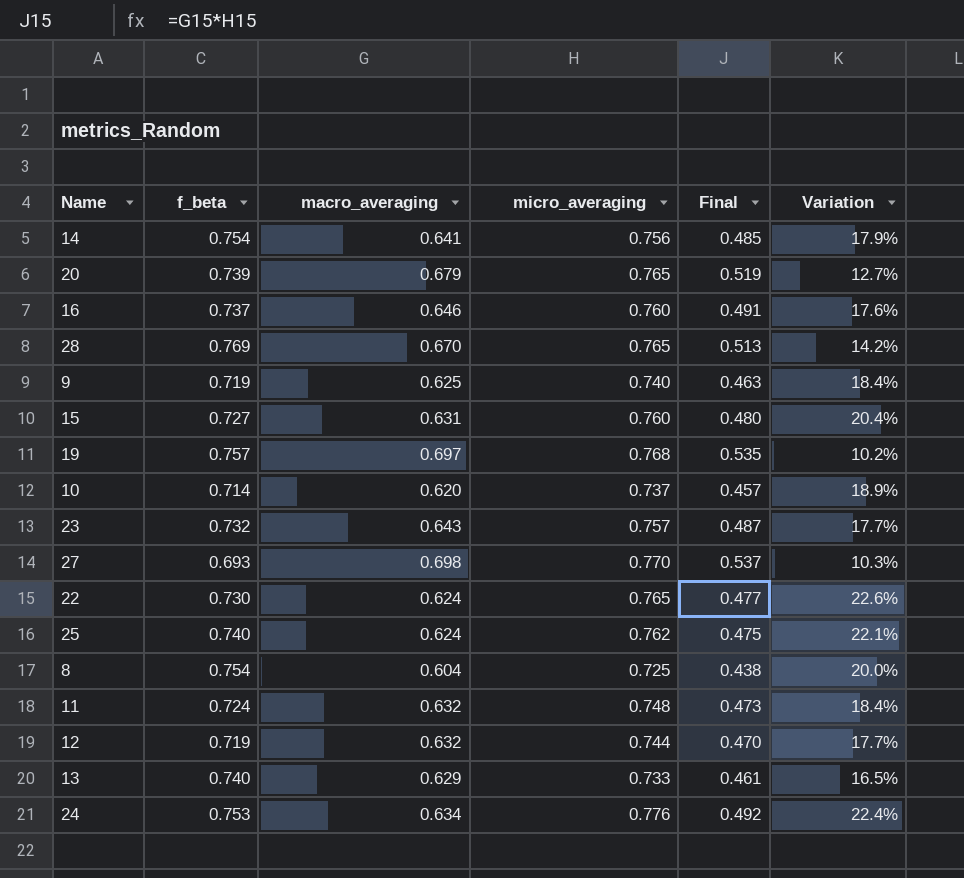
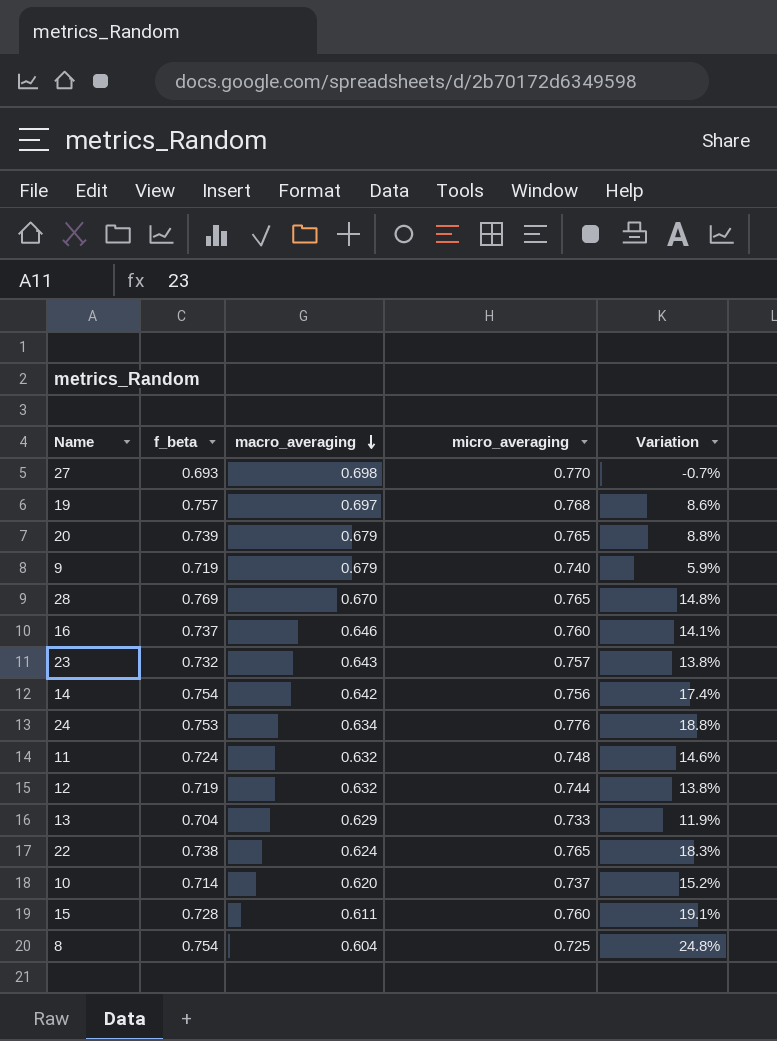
row order: none -> macro_averaging descending
column Final | formula: [macro_averaging] * [micro_averaging] -> none
column Variation | formula: ([micro_averaging] - [macro_averaging]) / [macro_averaging] -> ([f_beta] - [macro_averaging]) / [macro_averaging]
row 25: 0.740 | 0.624 | 0.762 | 0.475 | 22.1% -> none
9 | macro_averaging: 0.625 -> 0.679
14 | macro_averaging: 0.641 -> 0.642
13 | f_beta: 0.740 -> 0.704
22 | f_beta: 0.730 -> 0.738
15 | f_beta: 0.727 -> 0.728
15 | macro_averaging: 0.631 -> 0.611

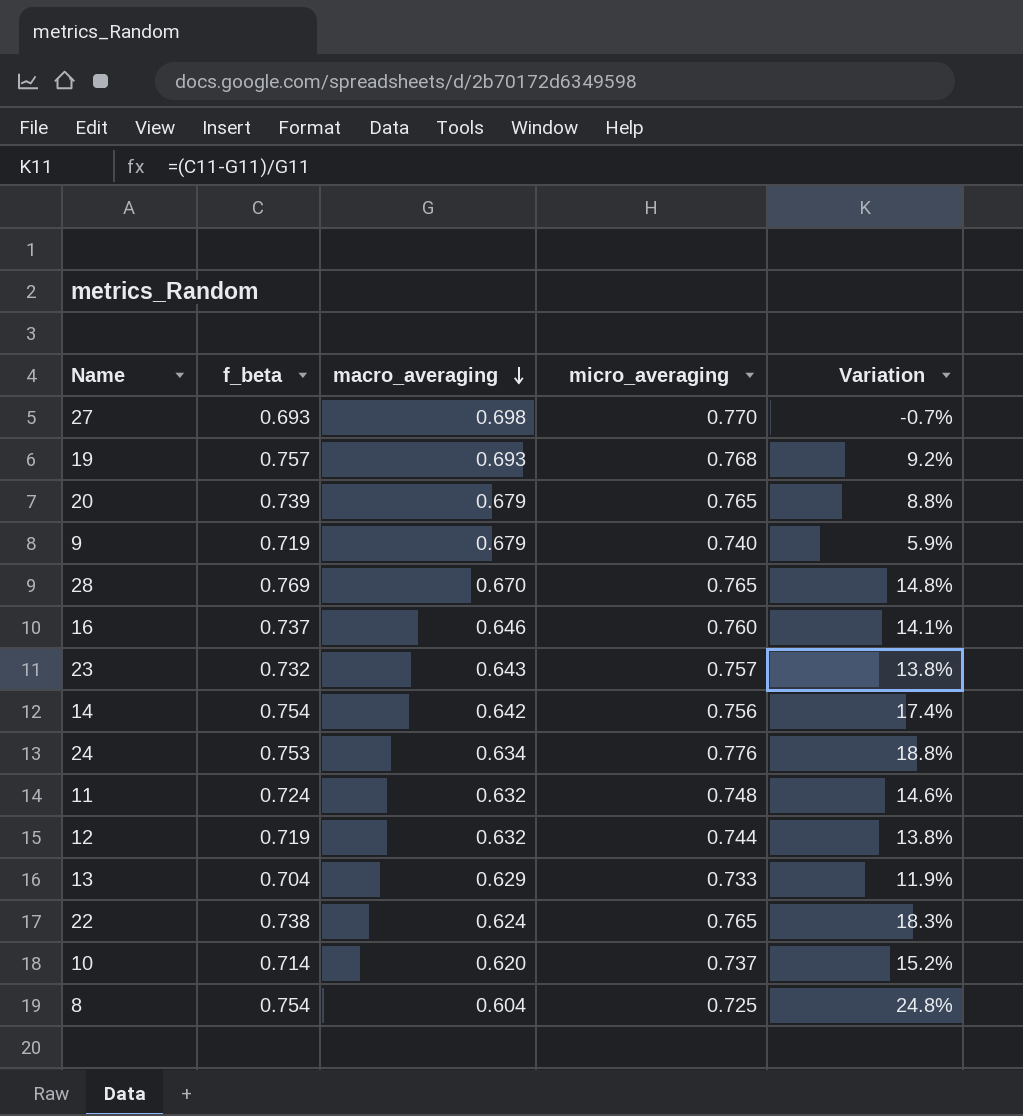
row 15: 0.728 | 0.611 | 0.760 | 19.1% -> none
19 | macro_averaging: 0.697 -> 0.693
19 | Variation: 8.6% -> 9.2%

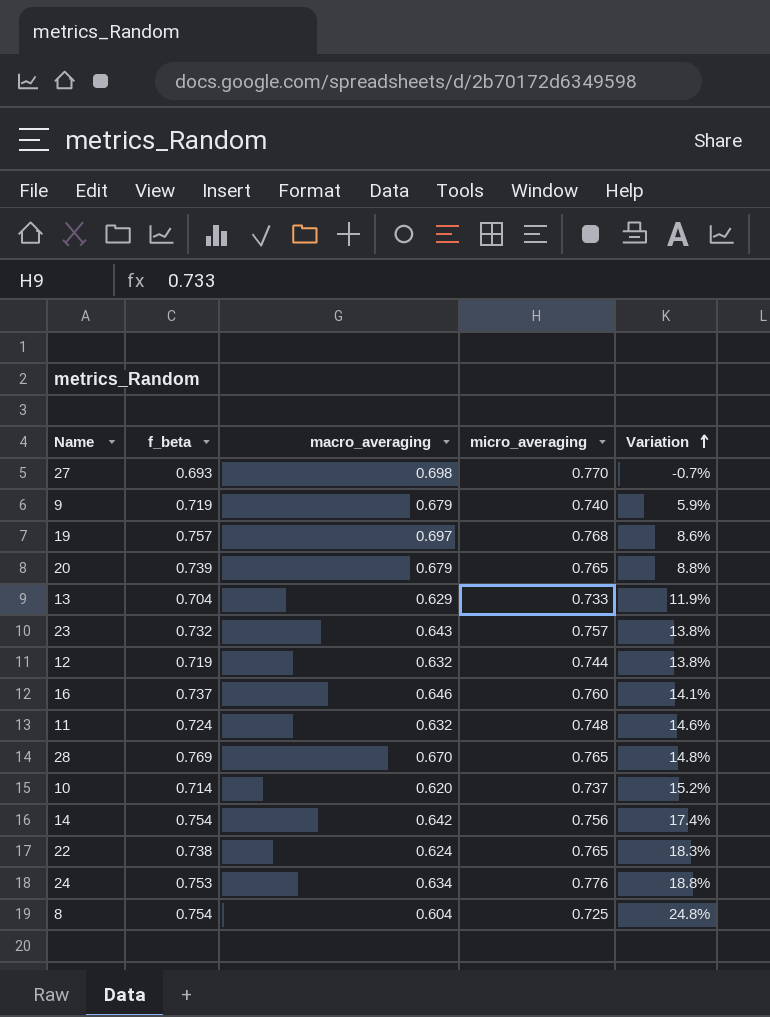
row order: macro_averaging descending -> Variation ascending
19 | macro_averaging: 0.693 -> 0.697
19 | Variation: 9.2% -> 8.6%

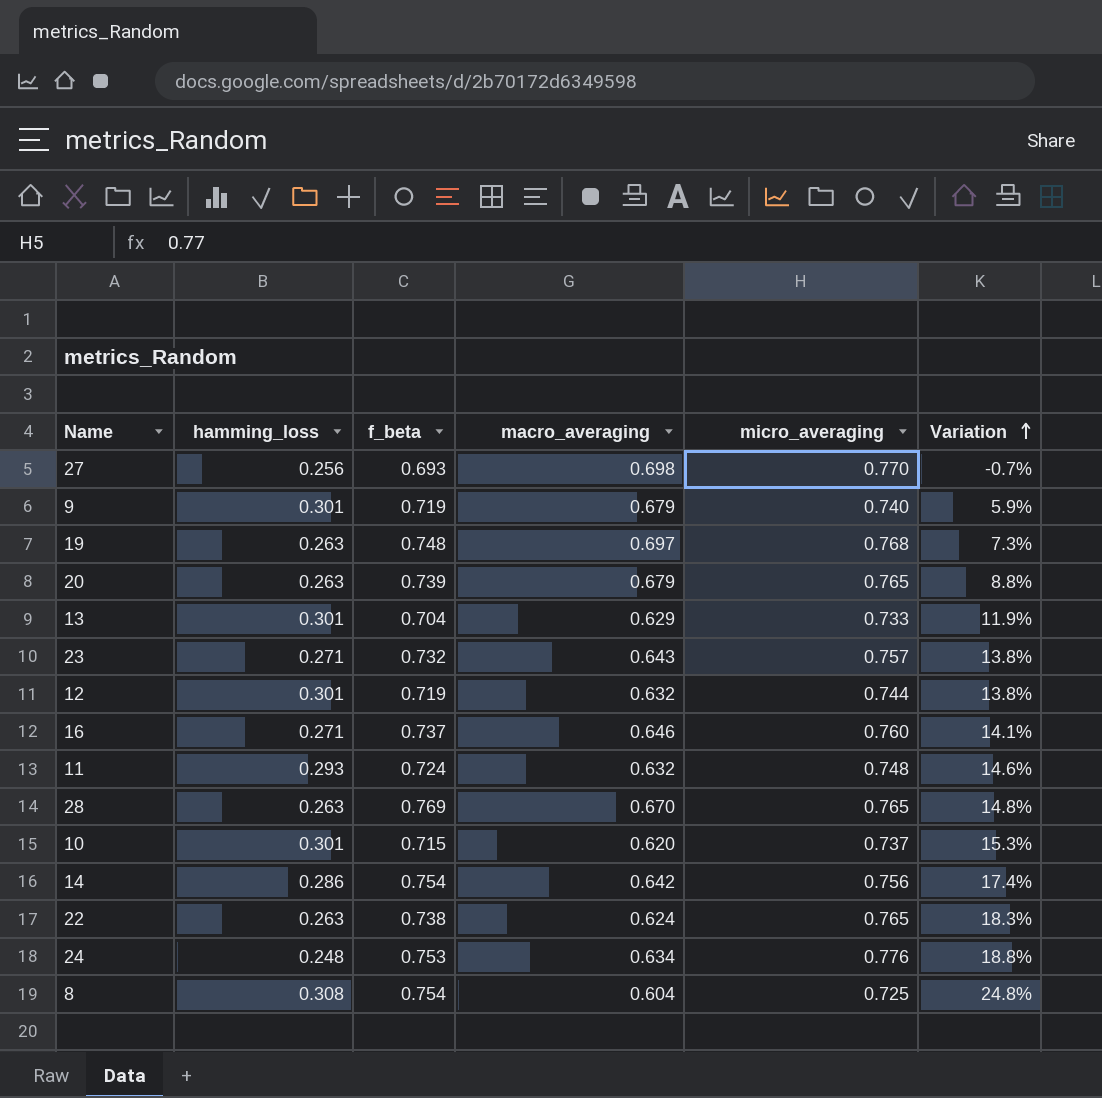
column hamming_loss | position: none -> 2
19 | f_beta: 0.757 -> 0.748
19 | Variation: 8.6% -> 7.3%
10 | f_beta: 0.714 -> 0.715
10 | Variation: 15.2% -> 15.3%

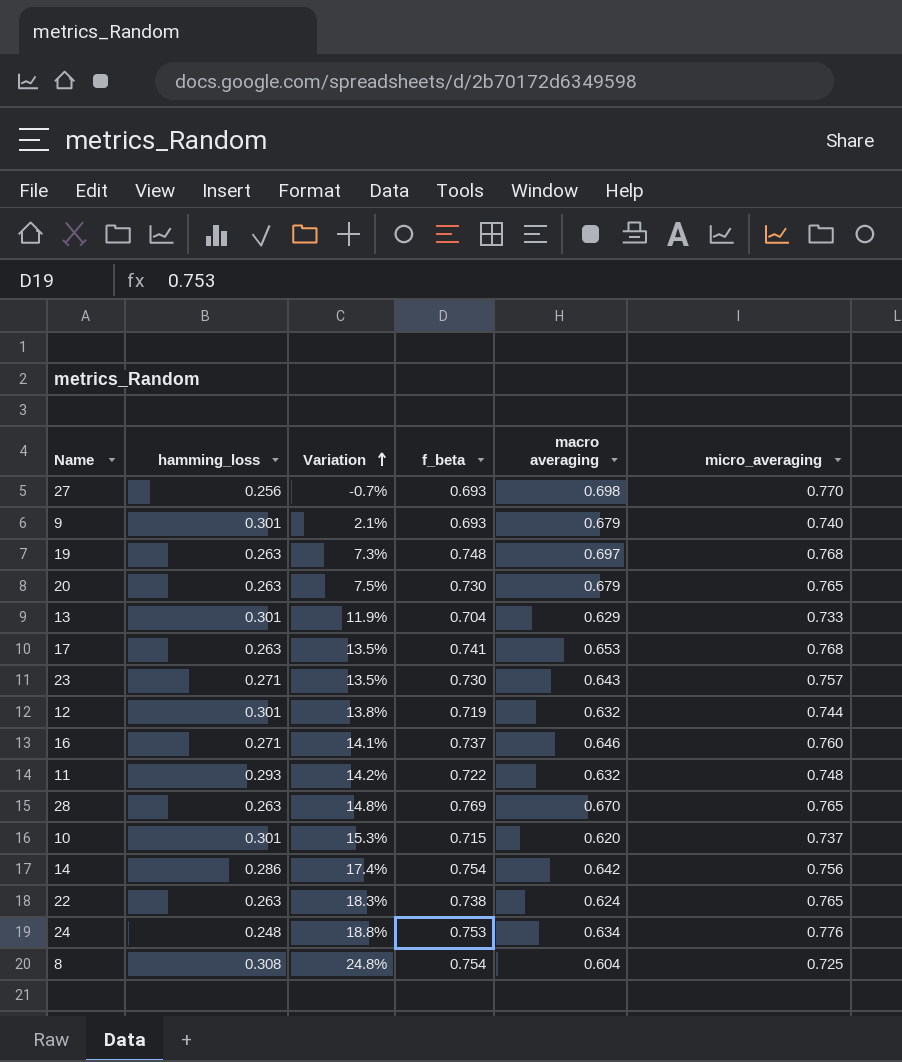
column Variation | position: 6 -> 3
column name: macro_averaging -> macro averaging
9 | Variation: 5.9% -> 2.1%
9 | f_beta: 0.719 -> 0.693
20 | Variation: 8.8% -> 7.5%
20 | f_beta: 0.739 -> 0.730
row 17: none -> 0.263 | 13.5% | 0.741 | 0.653 | 0.768
23 | Variation: 13.8% -> 13.5%
23 | f_beta: 0.732 -> 0.730
11 | Variation: 14.6% -> 14.2%
11 | f_beta: 0.724 -> 0.722

